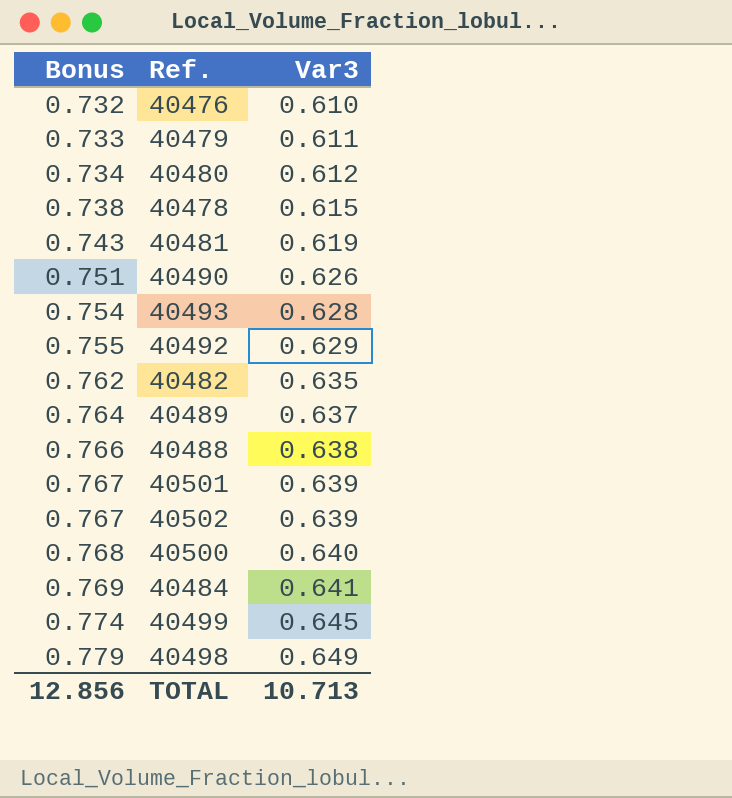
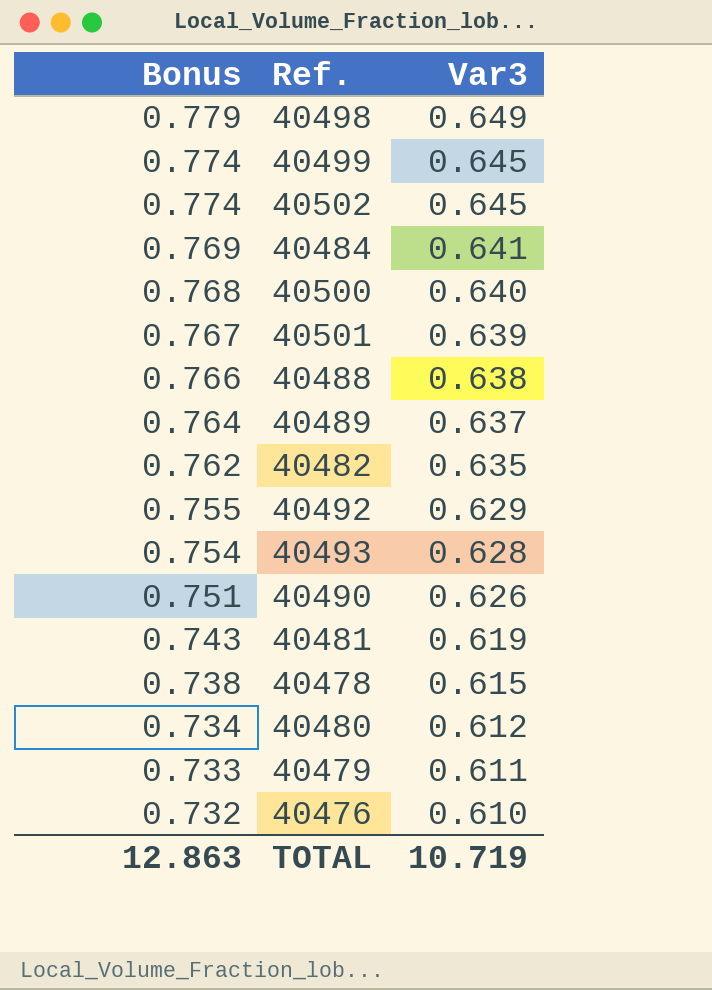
row order: Bonus ascending -> Bonus descending
40502 | Bonus: 0.767 -> 0.774
40502 | Var3: 0.639 -> 0.645
TOTAL | Bonus: 12.856 -> 12.863
TOTAL | Var3: 10.713 -> 10.719

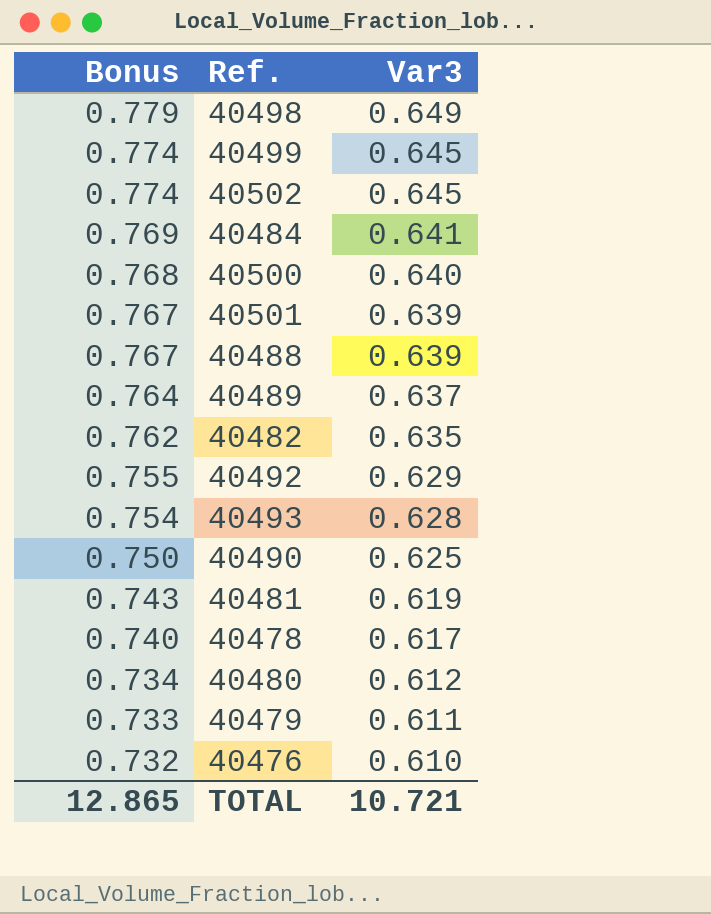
40488 | Bonus: 0.766 -> 0.767
40488 | Var3: 0.638 -> 0.639
40490 | Bonus: 0.751 -> 0.750
40490 | Var3: 0.626 -> 0.625
40478 | Bonus: 0.738 -> 0.740
40478 | Var3: 0.615 -> 0.617
TOTAL | Bonus: 12.863 -> 12.865
TOTAL | Var3: 10.719 -> 10.721

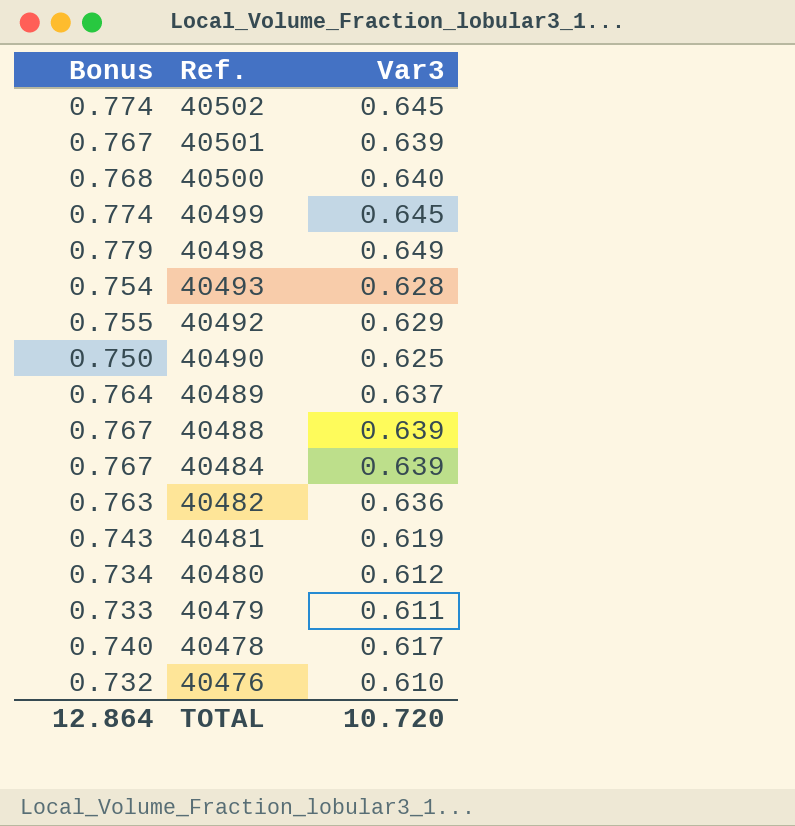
row order: Bonus descending -> Ref. descending
40484 | Bonus: 0.769 -> 0.767
40484 | Var3: 0.641 -> 0.639
40482 | Bonus: 0.762 -> 0.763
40482 | Var3: 0.635 -> 0.636
TOTAL | Bonus: 12.865 -> 12.864
TOTAL | Var3: 10.721 -> 10.720

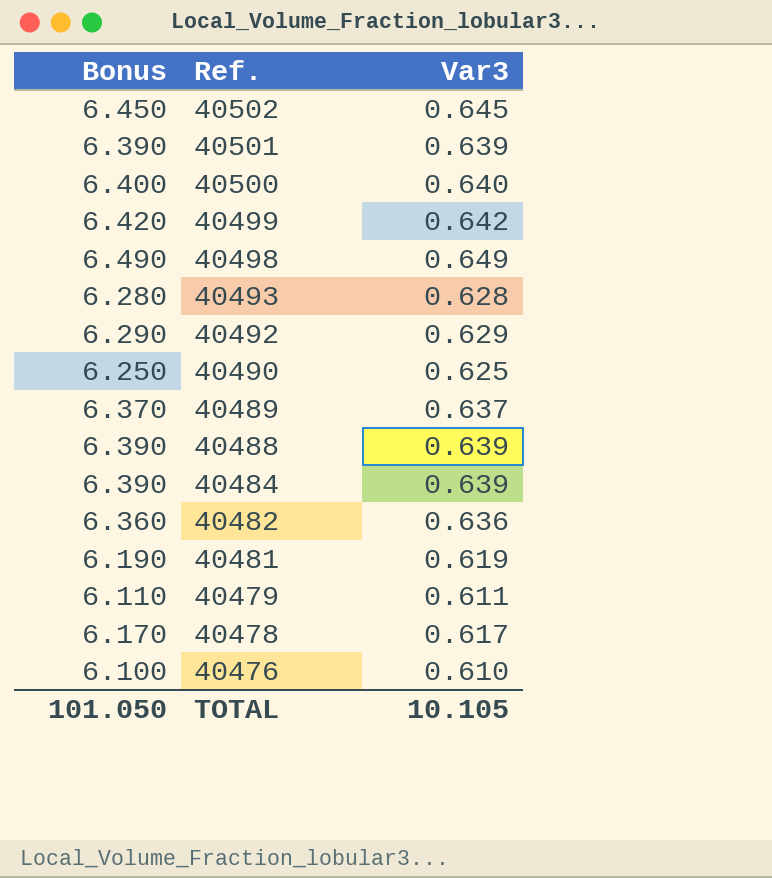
column Bonus | formula: [Var3] * 1.2 -> [Var3] * 10
row 40480: 0.734 | 0.612 -> none
40499 | Var3: 0.645 -> 0.642
TOTAL | Bonus: 12.864 -> 101.050
TOTAL | Var3: 10.720 -> 10.105

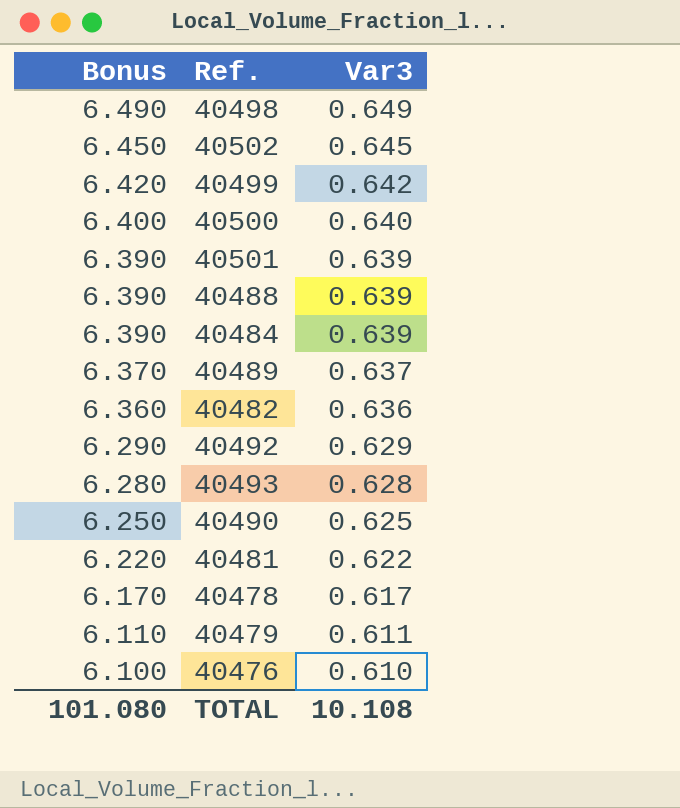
row order: Ref. descending -> Bonus descending
40481 | Bonus: 6.190 -> 6.220
40481 | Var3: 0.619 -> 0.622
TOTAL | Bonus: 101.050 -> 101.080
TOTAL | Var3: 10.105 -> 10.108

